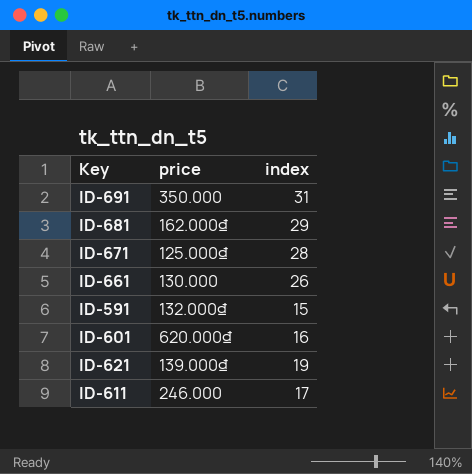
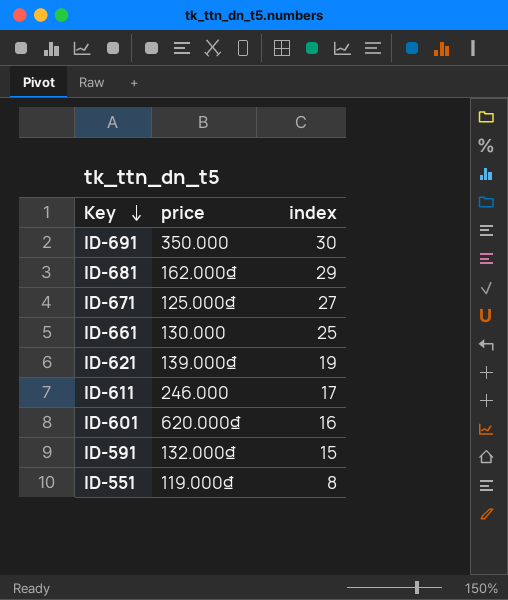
row order: none -> Key descending
ID-691 | index: 31 -> 30
ID-671 | index: 28 -> 27
ID-661 | index: 26 -> 25
row ID-551: none -> 119.000₫ | 8

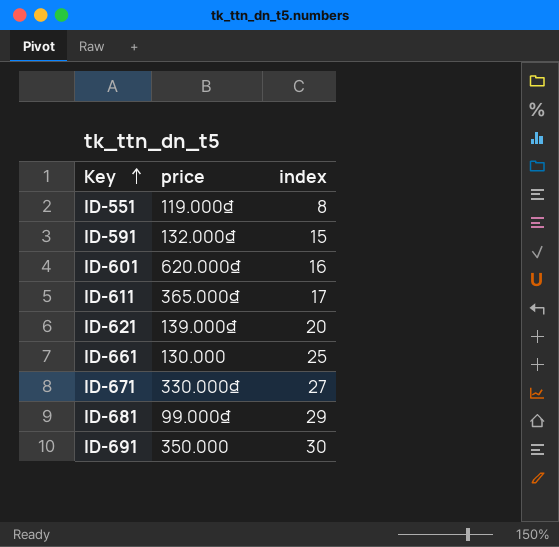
row order: Key descending -> Key ascending
ID-611 | price: 246.000 -> 365.000₫
ID-621 | index: 19 -> 20
ID-671 | price: 125.000₫ -> 330.000₫
ID-681 | price: 162.000₫ -> 99.000₫

